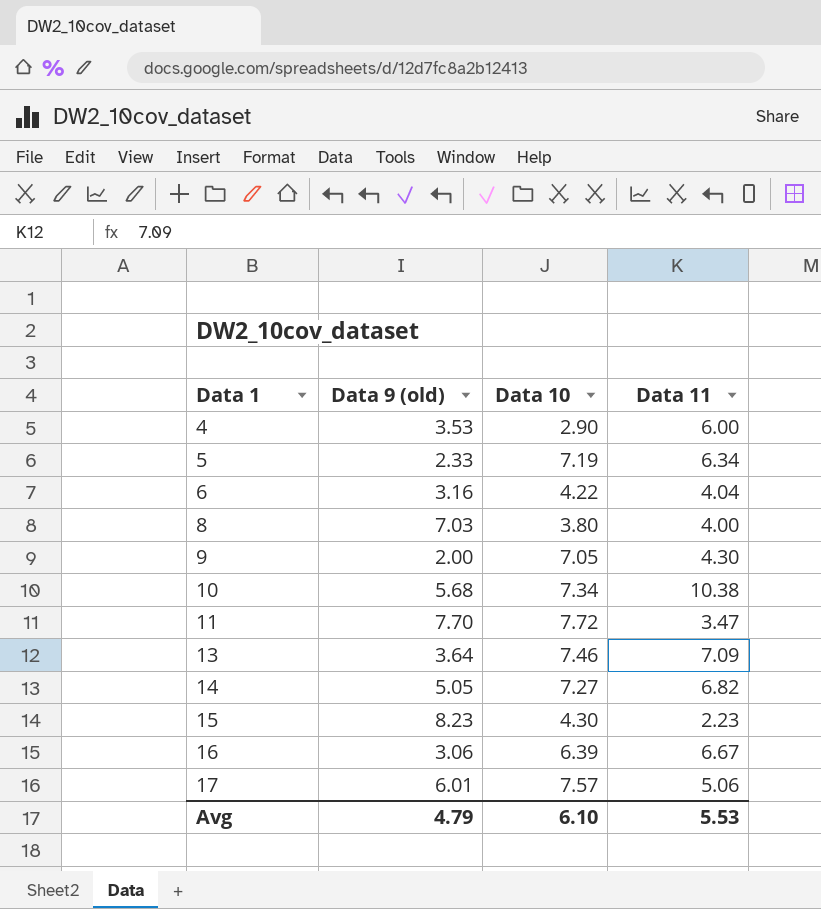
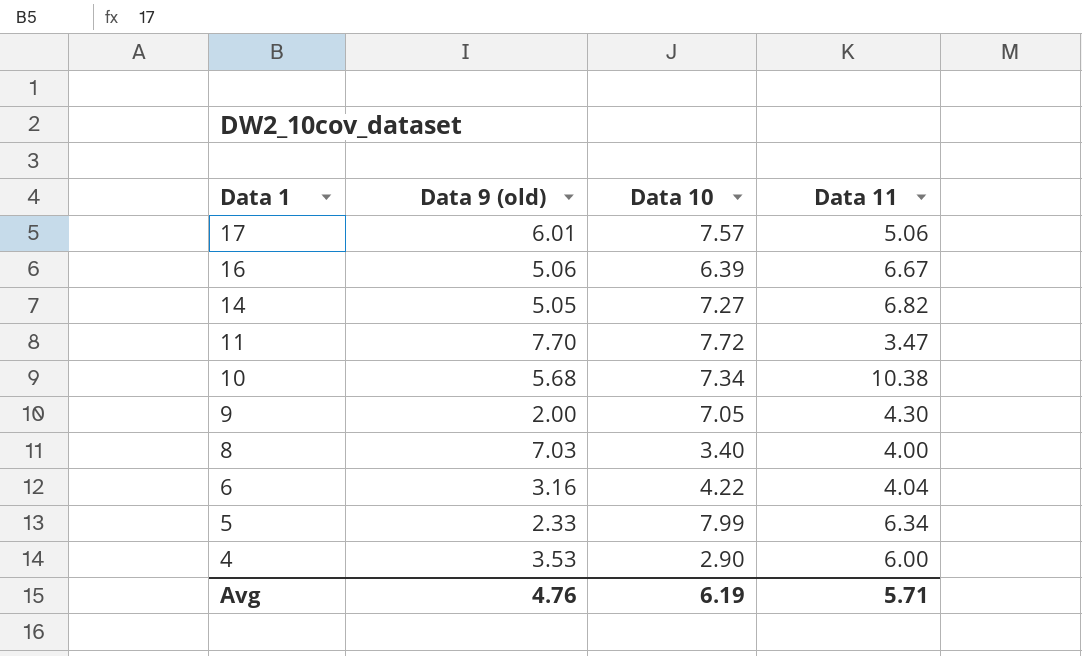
row order: Data 1 ascending -> Data 1 descending
row 13: 3.64 | 7.46 | 7.09 -> none
row 15: 8.23 | 4.30 | 2.23 -> none
16 | Data 9 (old): 3.06 -> 5.06
8 | Data 10: 3.80 -> 3.40
5 | Data 10: 7.19 -> 7.99
Avg | Data 9 (old): 4.79 -> 4.76
Avg | Data 10: 6.10 -> 6.19
Avg | Data 11: 5.53 -> 5.71

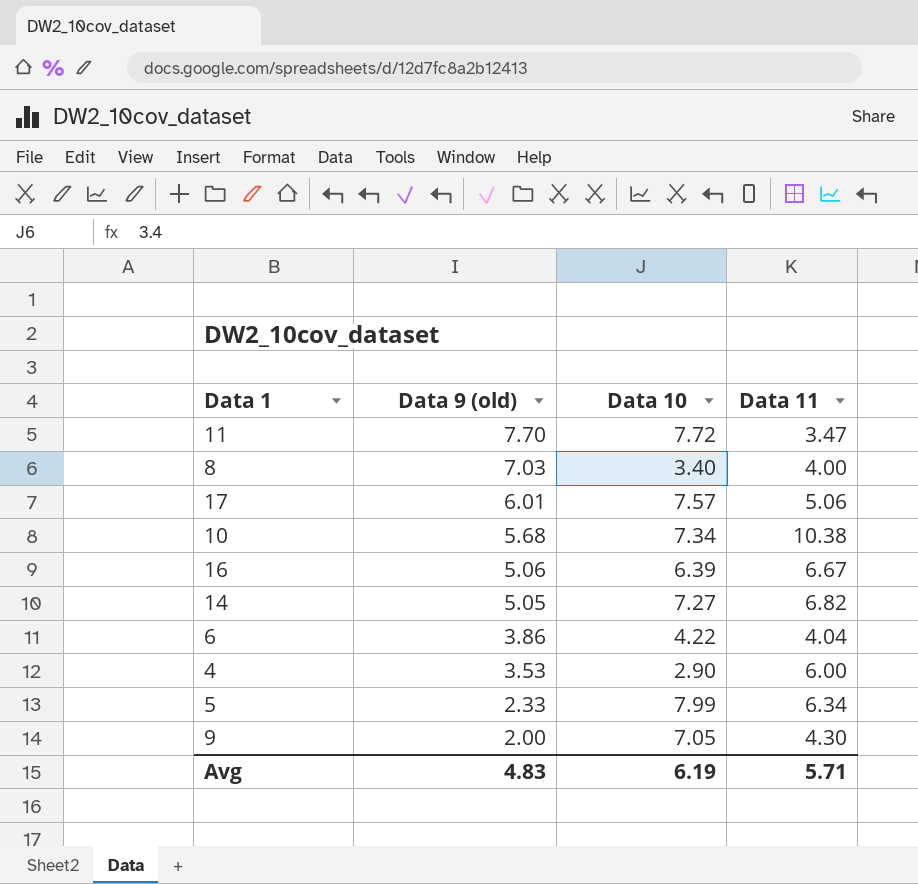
row order: Data 1 descending -> Data 9 (old) descending
6 | Data 9 (old): 3.16 -> 3.86
Avg | Data 9 (old): 4.76 -> 4.83

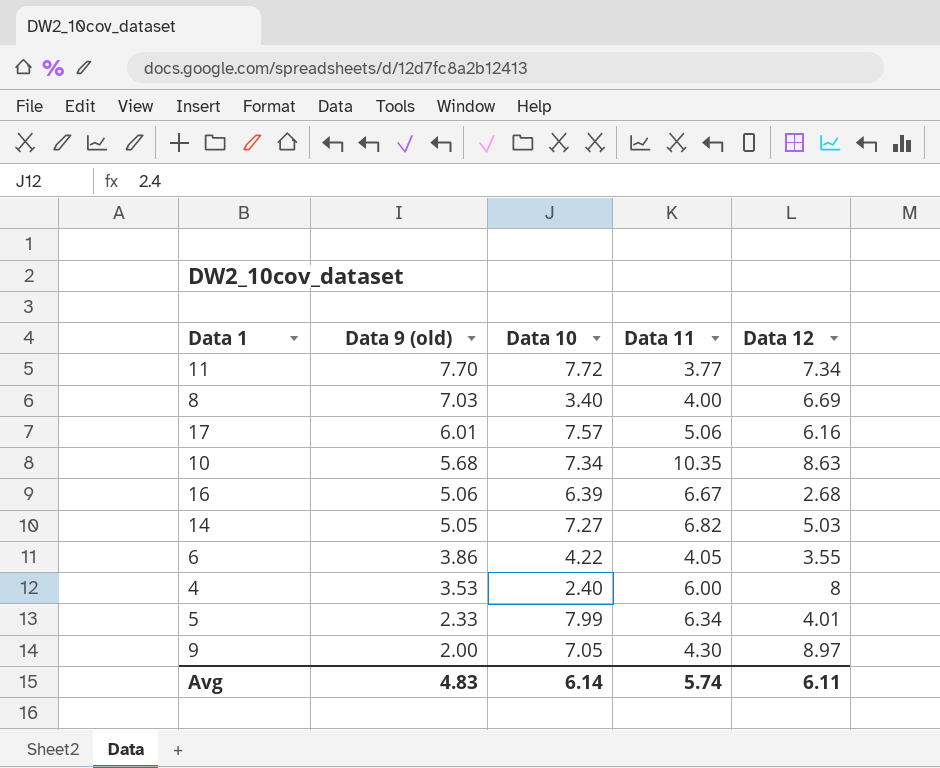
column Data 12 | position: none -> 5
11 | Data 11: 3.47 -> 3.77
10 | Data 11: 10.38 -> 10.35
6 | Data 11: 4.04 -> 4.05
4 | Data 10: 2.90 -> 2.40
Avg | Data 10: 6.19 -> 6.14
Avg | Data 11: 5.71 -> 5.74

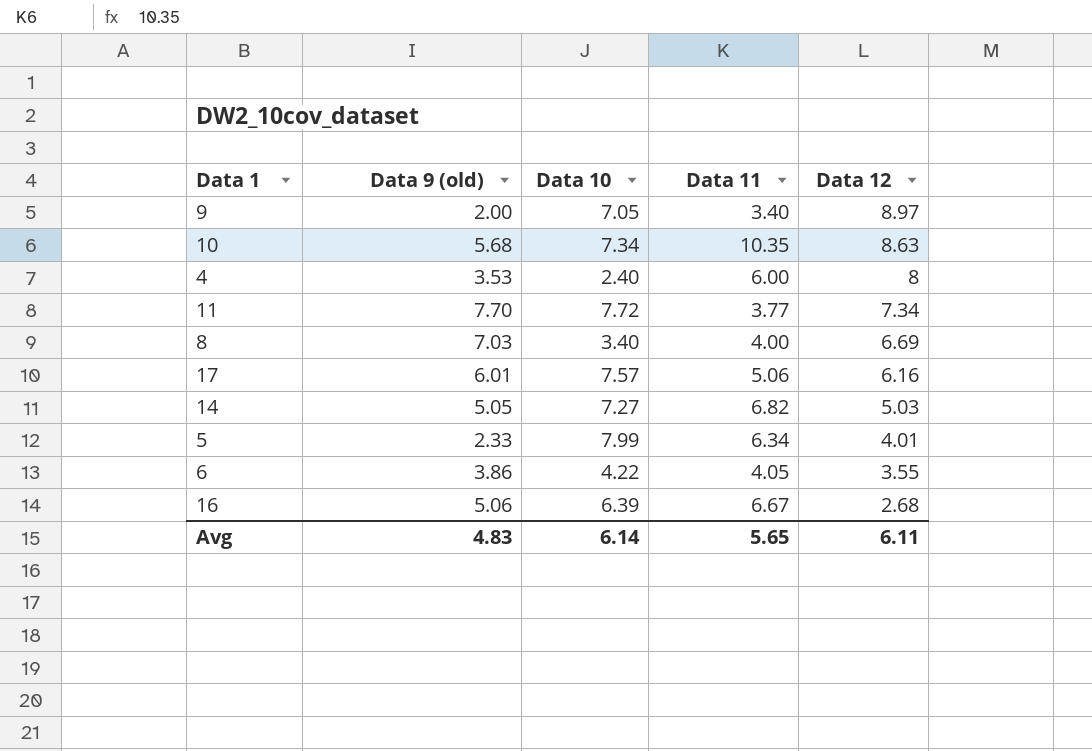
row order: Data 9 (old) descending -> Data 12 descending
9 | Data 11: 4.30 -> 3.40
Avg | Data 11: 5.74 -> 5.65

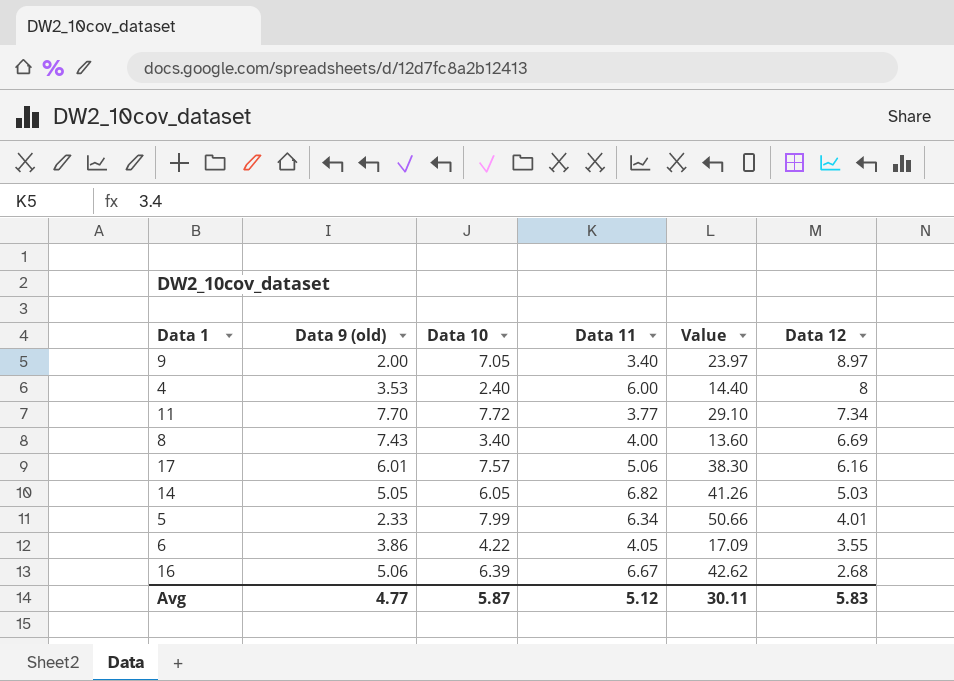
column Value | formula: none -> [Data 10] * [Data 11]
row 10: 5.68 | 7.34 | 10.35 | 8.63 -> none
8 | Data 9 (old): 7.03 -> 7.43
14 | Data 10: 7.27 -> 6.05
Avg | Data 9 (old): 4.83 -> 4.77
Avg | Data 10: 6.14 -> 5.87
Avg | Data 11: 5.65 -> 5.12
Avg | Data 12: 6.11 -> 5.83

